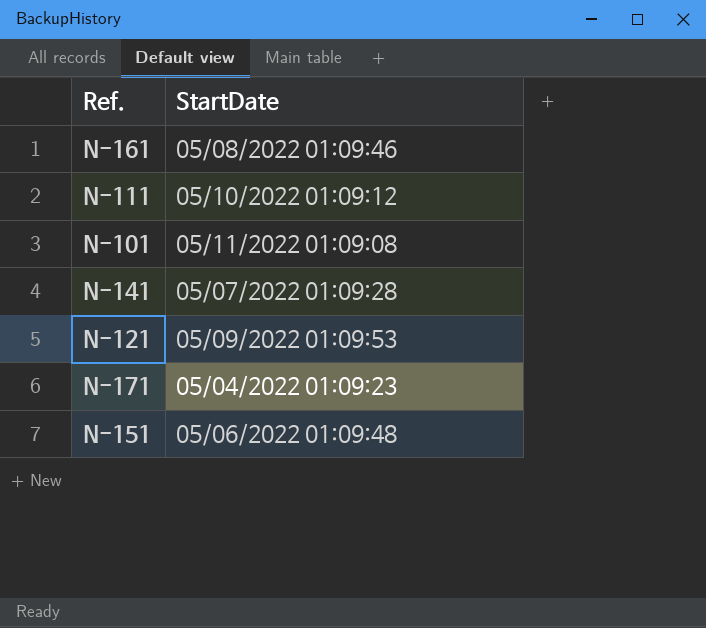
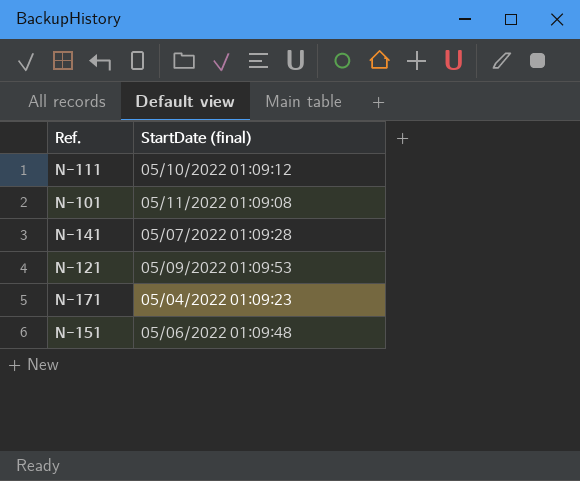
column name: StartDate -> StartDate (final)
row N-161: 05/08/2022 01:09:46 -> none

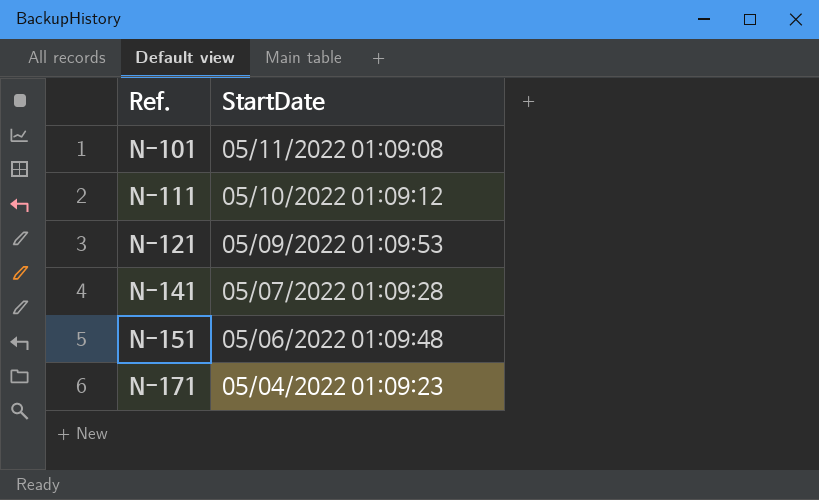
row order: none -> Ref. ascending
column name: StartDate (final) -> StartDate

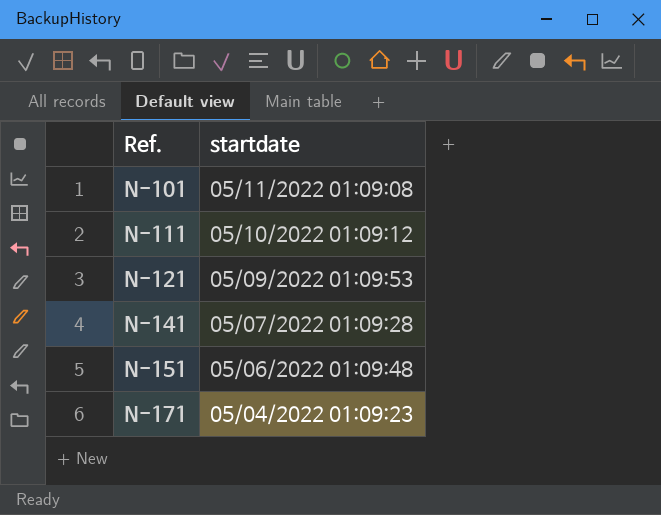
column name: StartDate -> startdate

